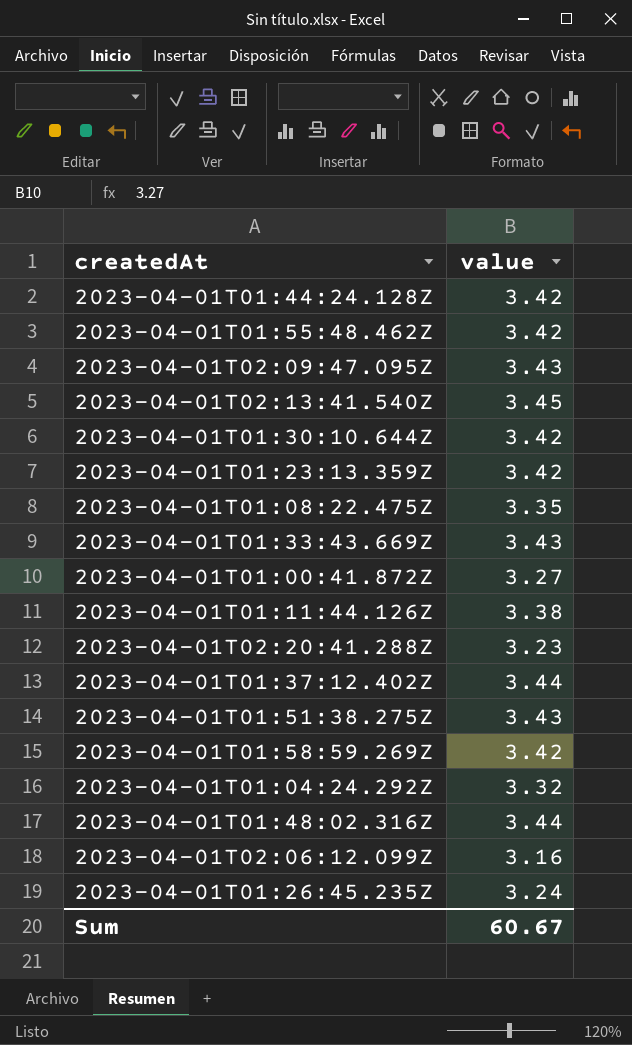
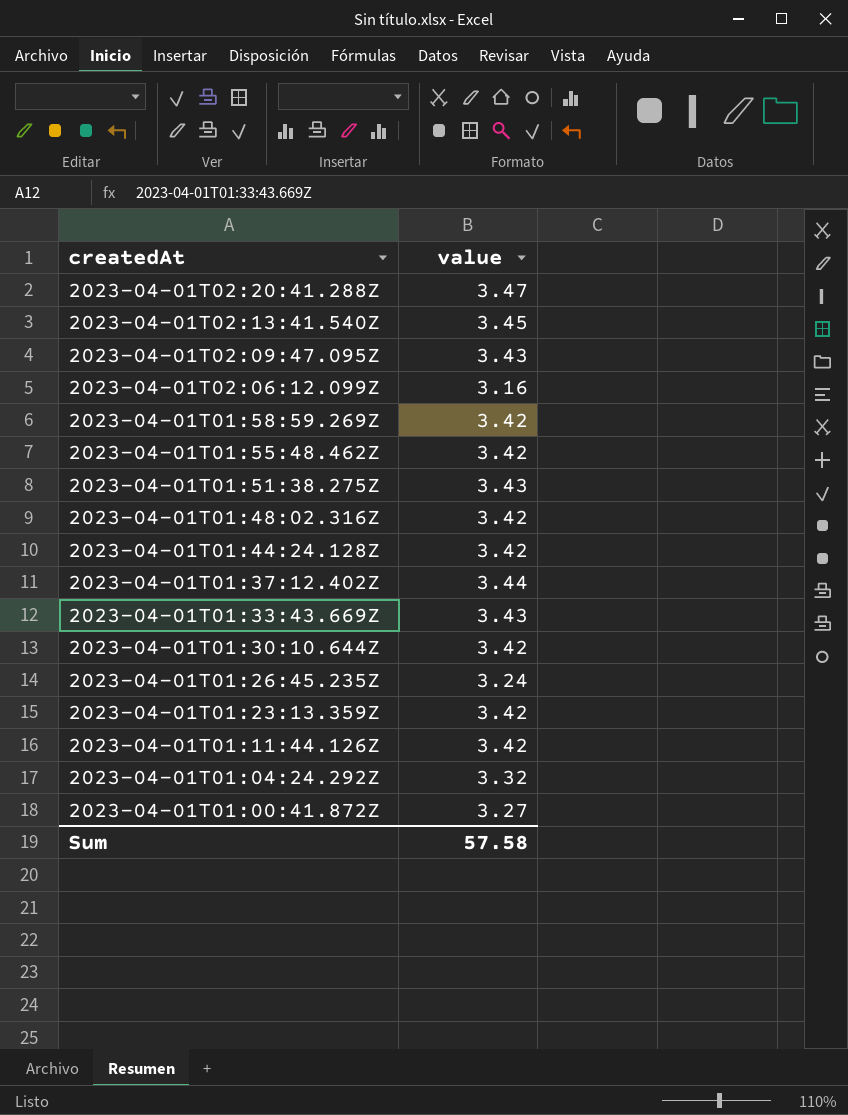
row order: none -> createdAt descending
row 2023-04-01T01:08:22.475Z: 3.35 -> none
2023-04-01T02:20:41.288Z | value: 3.23 -> 3.47
2023-04-01T01:48:02.316Z | value: 3.44 -> 3.42
2023-04-01T01:11:44.126Z | value: 3.38 -> 3.42
Sum | value: 60.67 -> 57.58

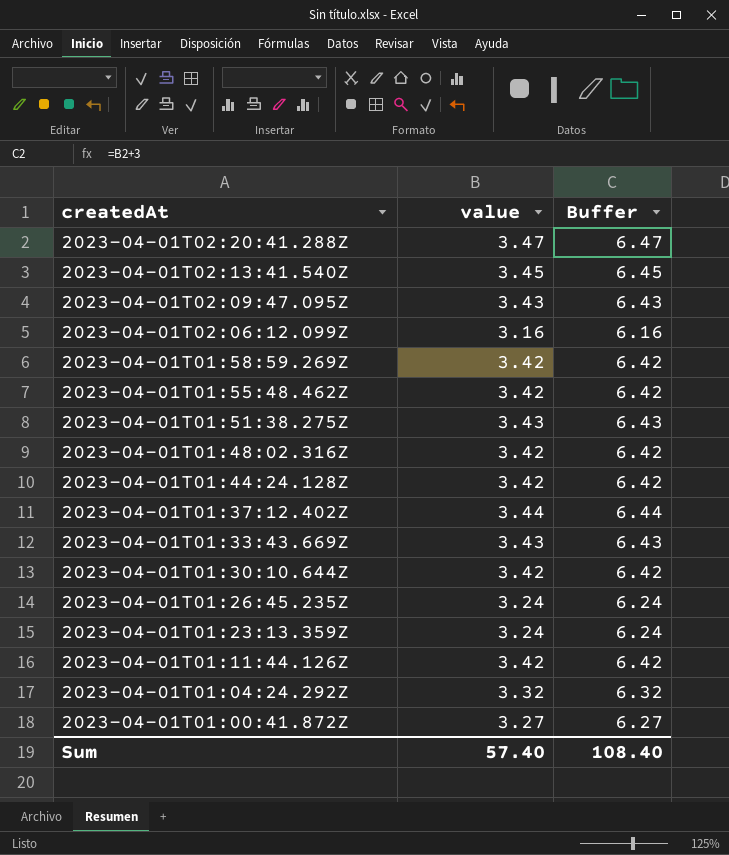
column Buffer | formula: none -> [value] + 3
2023-04-01T01:23:13.359Z | value: 3.42 -> 3.24
Sum | value: 57.58 -> 57.40

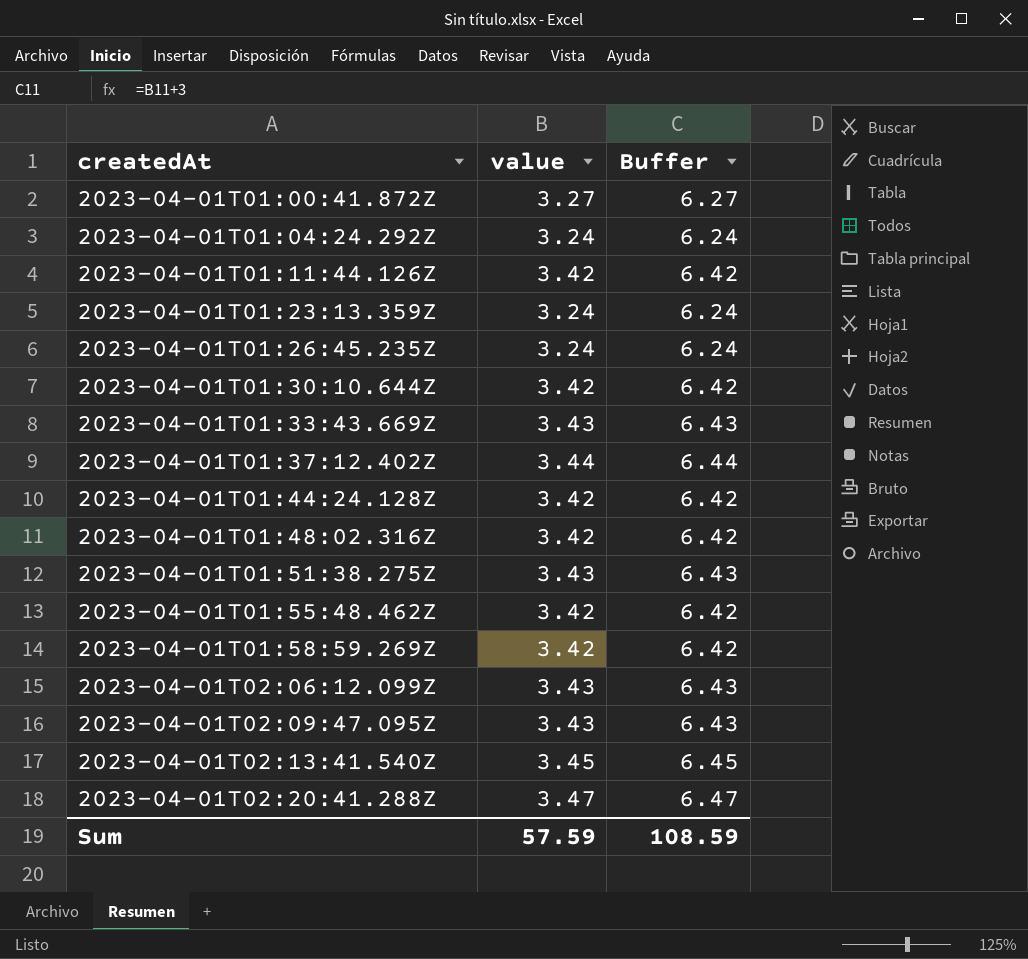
row order: createdAt descending -> createdAt ascending
2023-04-01T01:04:24.292Z | value: 3.32 -> 3.24
2023-04-01T01:04:24.292Z | Buffer: 6.32 -> 6.24
2023-04-01T02:06:12.099Z | value: 3.16 -> 3.43
2023-04-01T02:06:12.099Z | Buffer: 6.16 -> 6.43
Sum | value: 57.40 -> 57.59
Sum | Buffer: 108.40 -> 108.59

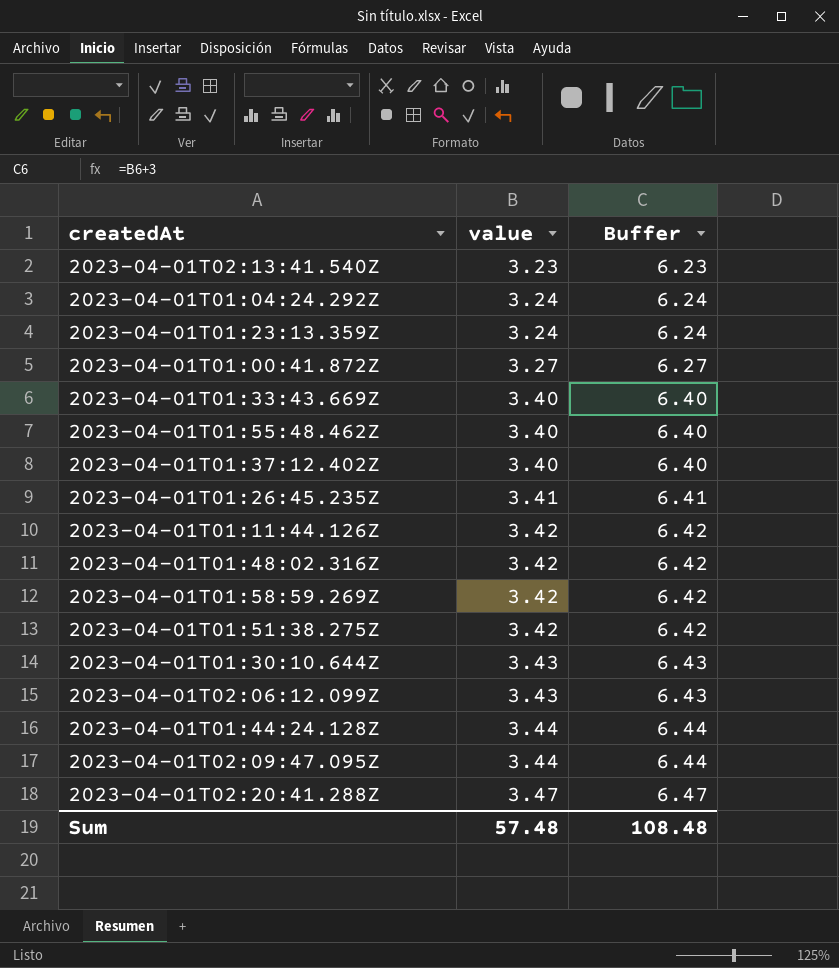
row order: createdAt ascending -> value ascending
2023-04-01T02:13:41.540Z | value: 3.45 -> 3.23
2023-04-01T02:13:41.540Z | Buffer: 6.45 -> 6.23
2023-04-01T01:33:43.669Z | value: 3.43 -> 3.40
2023-04-01T01:33:43.669Z | Buffer: 6.43 -> 6.40
2023-04-01T01:55:48.462Z | value: 3.42 -> 3.40
2023-04-01T01:55:48.462Z | Buffer: 6.42 -> 6.40
2023-04-01T01:37:12.402Z | value: 3.44 -> 3.40
2023-04-01T01:37:12.402Z | Buffer: 6.44 -> 6.40
2023-04-01T01:26:45.235Z | value: 3.24 -> 3.41
2023-04-01T01:26:45.235Z | Buffer: 6.24 -> 6.41
2023-04-01T01:51:38.275Z | value: 3.43 -> 3.42
2023-04-01T01:51:38.275Z | Buffer: 6.43 -> 6.42
2023-04-01T01:30:10.644Z | value: 3.42 -> 3.43
2023-04-01T01:30:10.644Z | Buffer: 6.42 -> 6.43
2023-04-01T01:44:24.128Z | value: 3.42 -> 3.44
2023-04-01T01:44:24.128Z | Buffer: 6.42 -> 6.44
2023-04-01T02:09:47.095Z | value: 3.43 -> 3.44
2023-04-01T02:09:47.095Z | Buffer: 6.43 -> 6.44
Sum | value: 57.59 -> 57.48
Sum | Buffer: 108.59 -> 108.48

